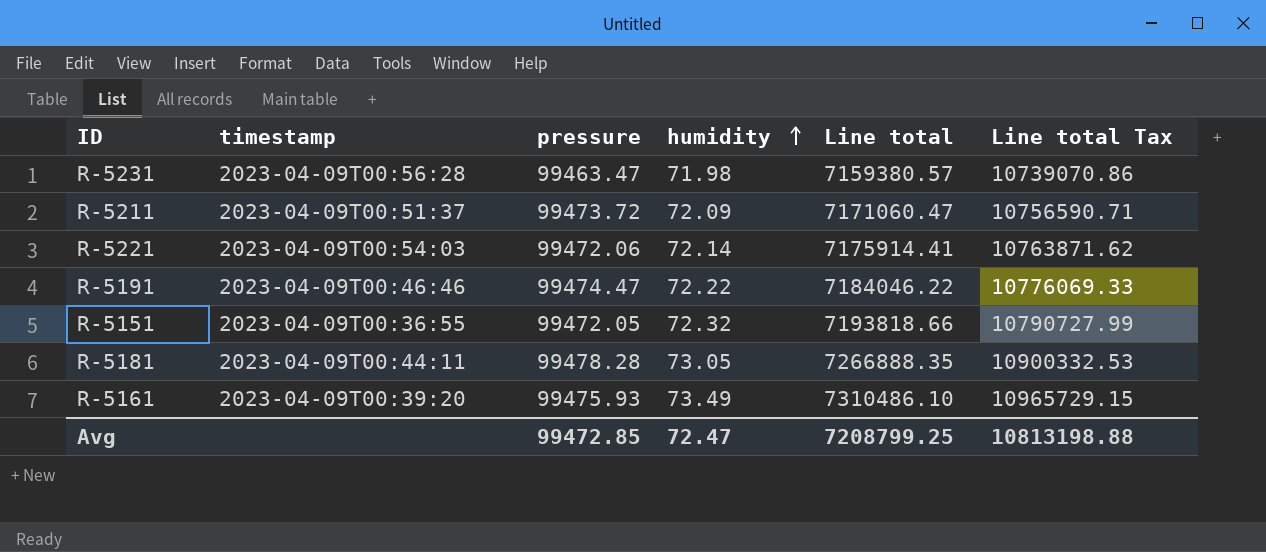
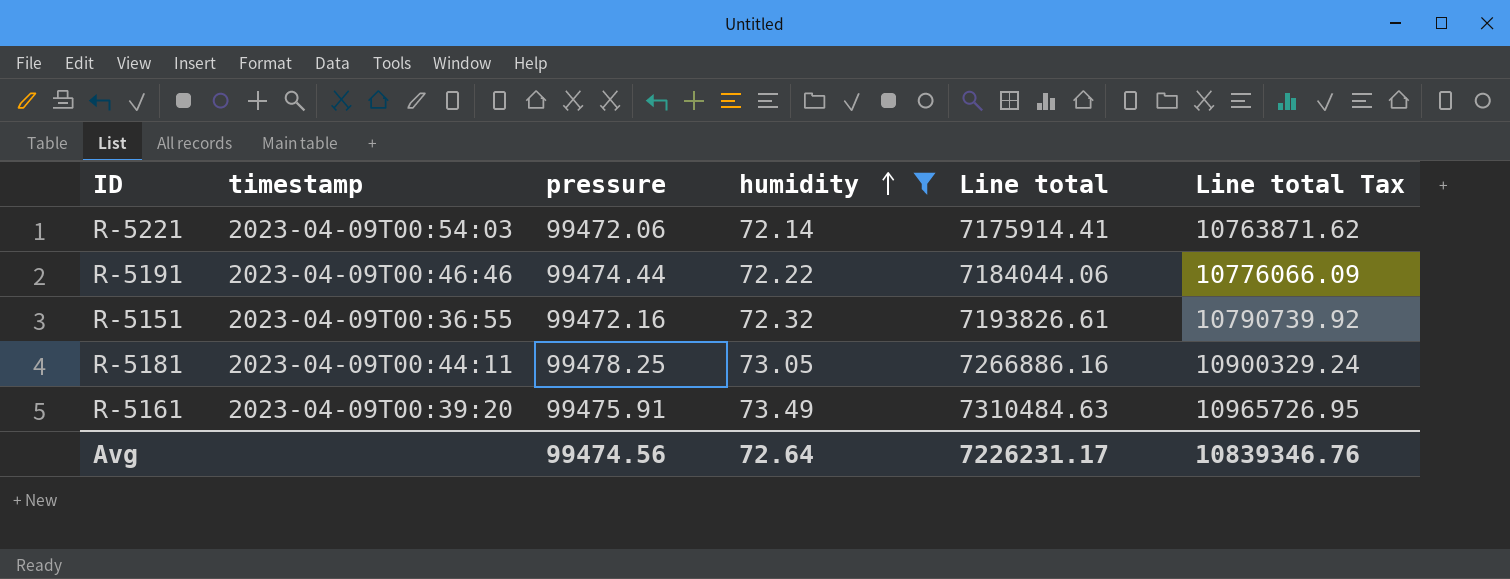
filter: none -> humidity >= 72.14
R-5191 | pressure: 99474.47 -> 99474.44
R-5191 | Line total: 7184046.22 -> 7184044.06
R-5191 | Line total Tax: 10776069.33 -> 10776066.09
R-5151 | pressure: 99472.05 -> 99472.16
R-5151 | Line total: 7193818.66 -> 7193826.61
R-5151 | Line total Tax: 10790727.99 -> 10790739.92
R-5181 | pressure: 99478.28 -> 99478.25
R-5181 | Line total: 7266888.35 -> 7266886.16
R-5181 | Line total Tax: 10900332.53 -> 10900329.24
R-5161 | pressure: 99475.93 -> 99475.91
R-5161 | Line total: 7310486.10 -> 7310484.63
R-5161 | Line total Tax: 10965729.15 -> 10965726.95
Avg | pressure: 99472.85 -> 99474.56
Avg | humidity: 72.47 -> 72.64
Avg | Line total: 7208799.25 -> 7226231.17
Avg | Line total Tax: 10813198.88 -> 10839346.76

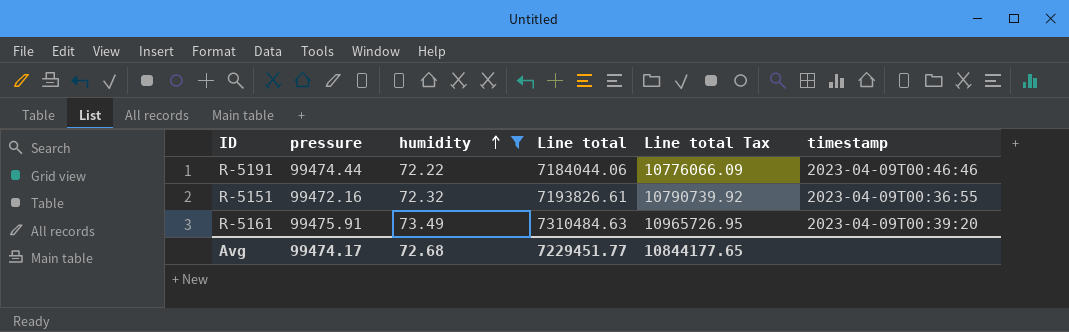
column timestamp | position: 2 -> 6
row R-5221: 2023-04-09T00:54:03 | 99472.06 | 72.14 | 7175914.41 | 10763871.62 -> none
row R-5181: 2023-04-09T00:44:11 | 99478.25 | 73.05 | 7266886.16 | 10900329.24 -> none
Avg | pressure: 99474.56 -> 99474.17
Avg | humidity: 72.64 -> 72.68
Avg | Line total: 7226231.17 -> 7229451.77
Avg | Line total Tax: 10839346.76 -> 10844177.65

